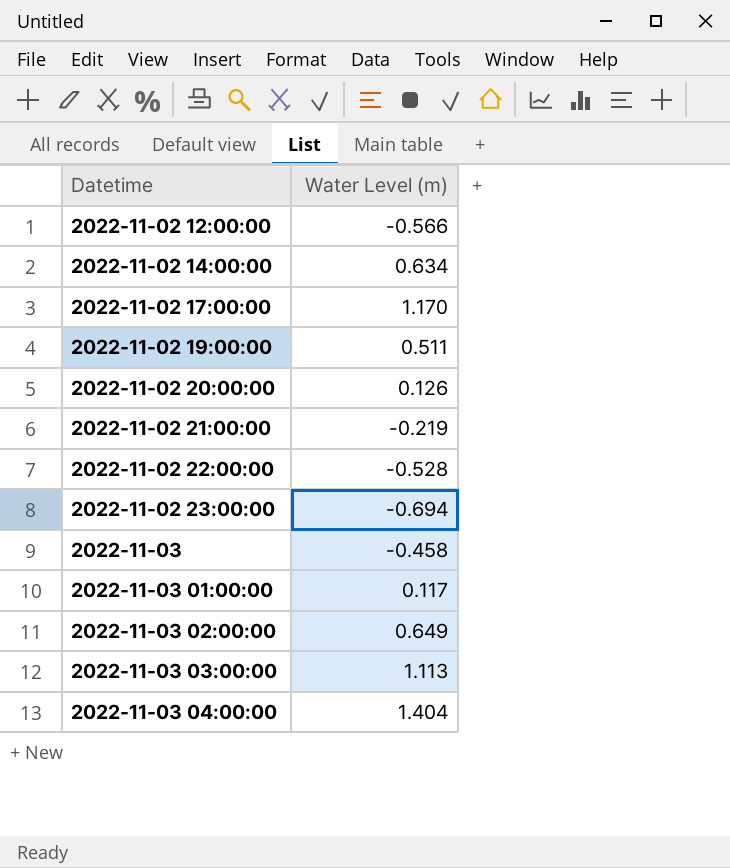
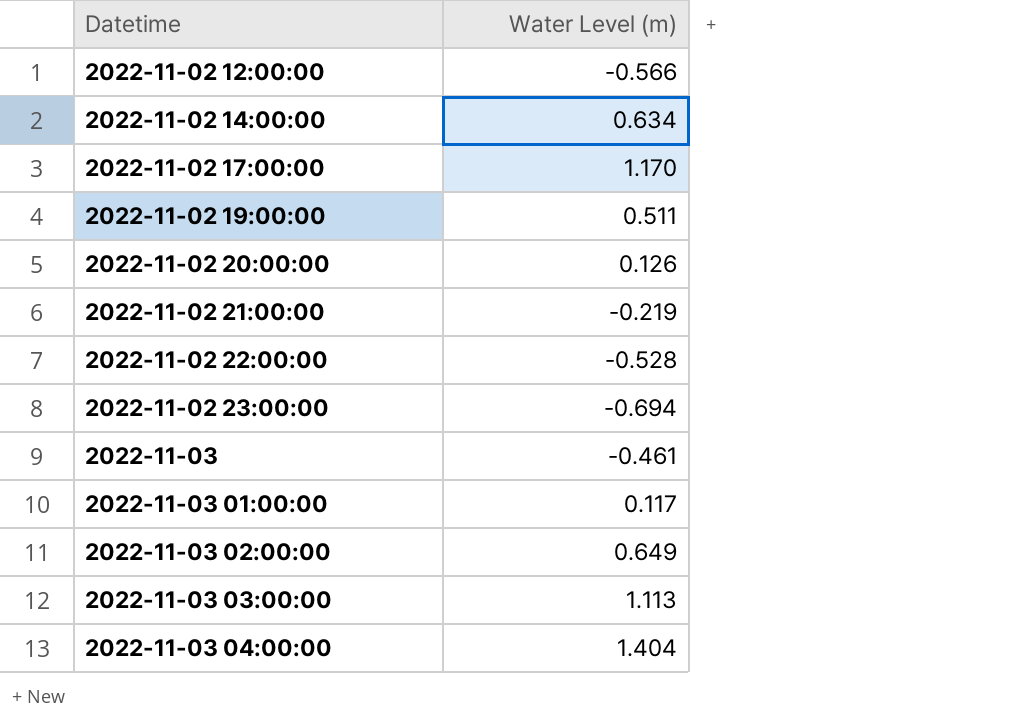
2022-11-03 | Water Level (m): -0.458 -> -0.461

